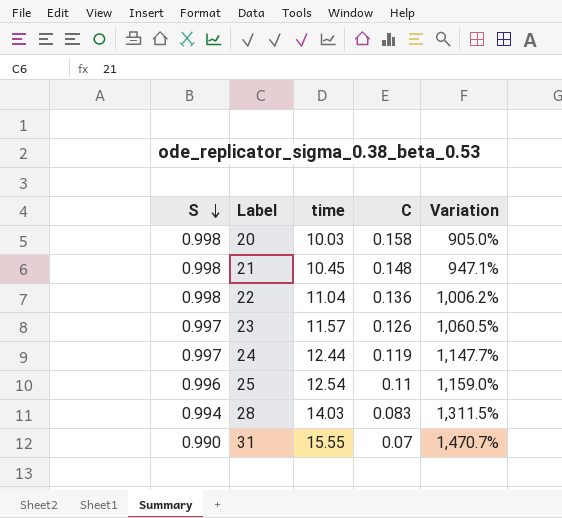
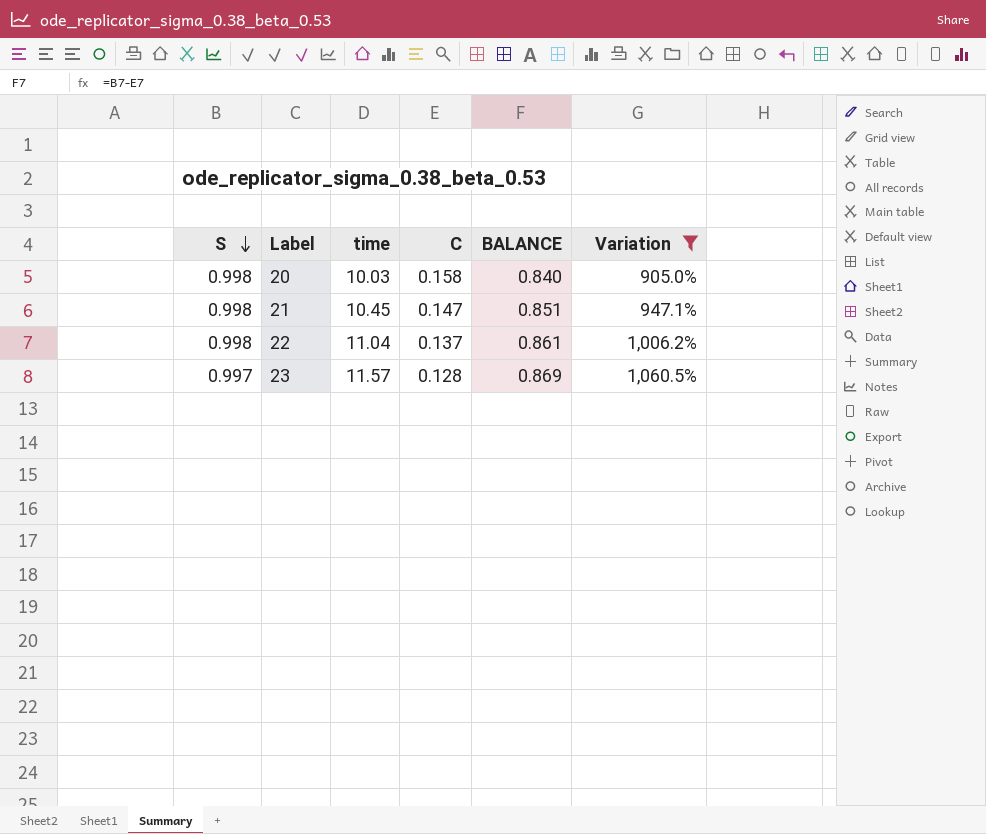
filter: none -> Variation <= 1,060.5%
column BALANCE | formula: none -> [S] - [C]
21 | C: 0.148 -> 0.147
22 | C: 0.136 -> 0.137
23 | C: 0.126 -> 0.128

